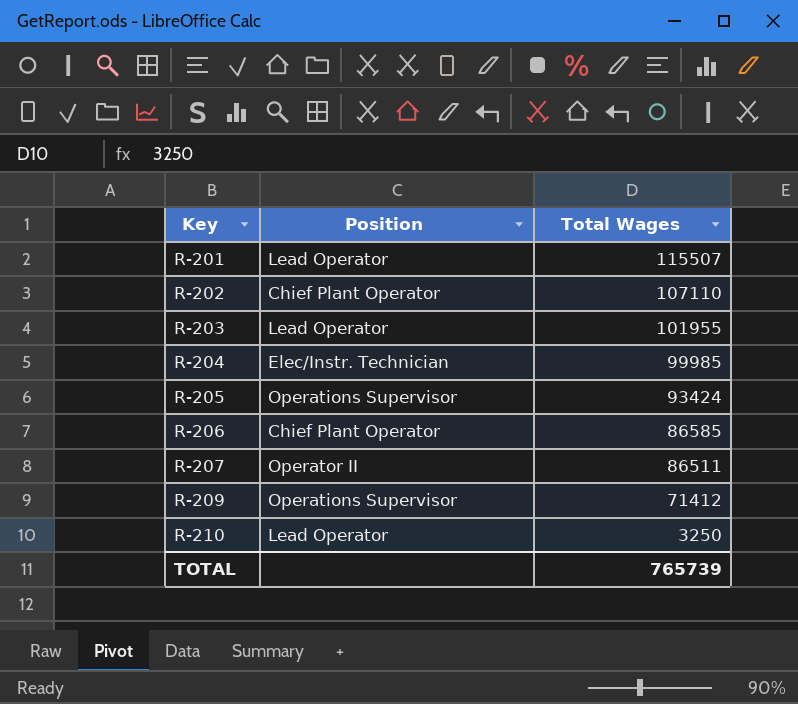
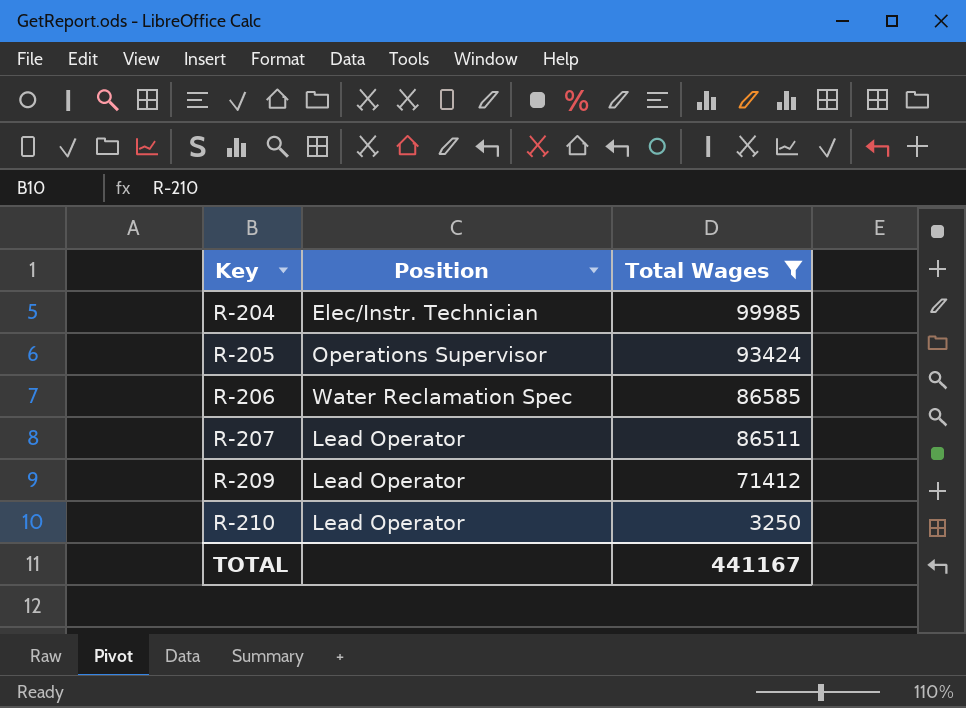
filter: none -> Total Wages <= 99985
R-206 | Position: Chief Plant Operator -> Water Reclamation Spec
R-207 | Position: Operator II -> Lead Operator
R-209 | Position: Operations Supervisor -> Lead Operator
TOTAL | Total Wages: 765739 -> 441167

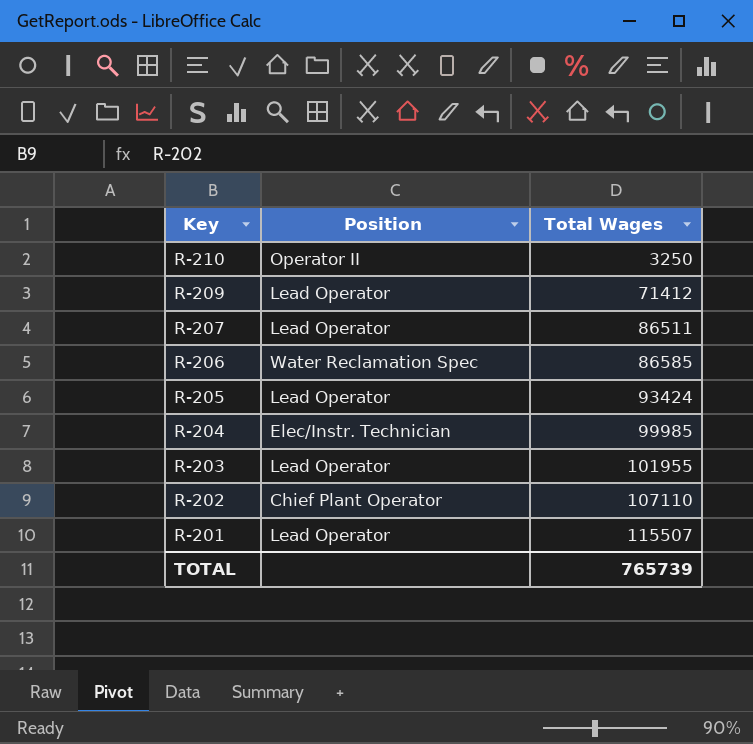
filter: Total Wages <= 99985 -> none
row order: Key ascending -> Key descending
R-210 | Position: Lead Operator -> Operator II
R-205 | Position: Operations Supervisor -> Lead Operator
TOTAL | Total Wages: 441167 -> 765739

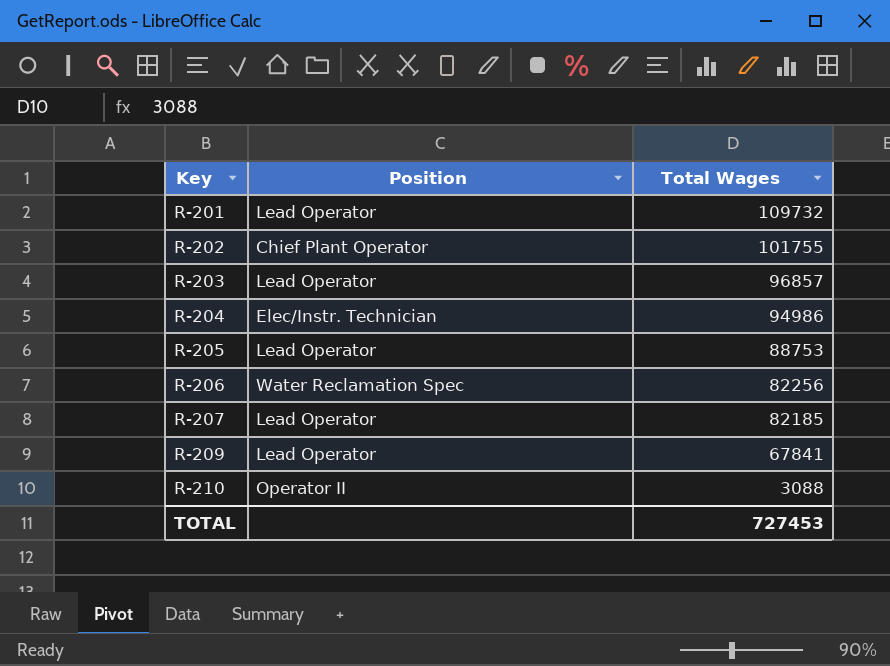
row order: Key descending -> Key ascending
R-201 | Total Wages: 115507 -> 109732
R-202 | Total Wages: 107110 -> 101755
R-203 | Total Wages: 101955 -> 96857
R-204 | Total Wages: 99985 -> 94986
R-205 | Total Wages: 93424 -> 88753
R-206 | Total Wages: 86585 -> 82256
R-207 | Total Wages: 86511 -> 82185
R-209 | Total Wages: 71412 -> 67841
R-210 | Total Wages: 3250 -> 3088
TOTAL | Total Wages: 765739 -> 727453

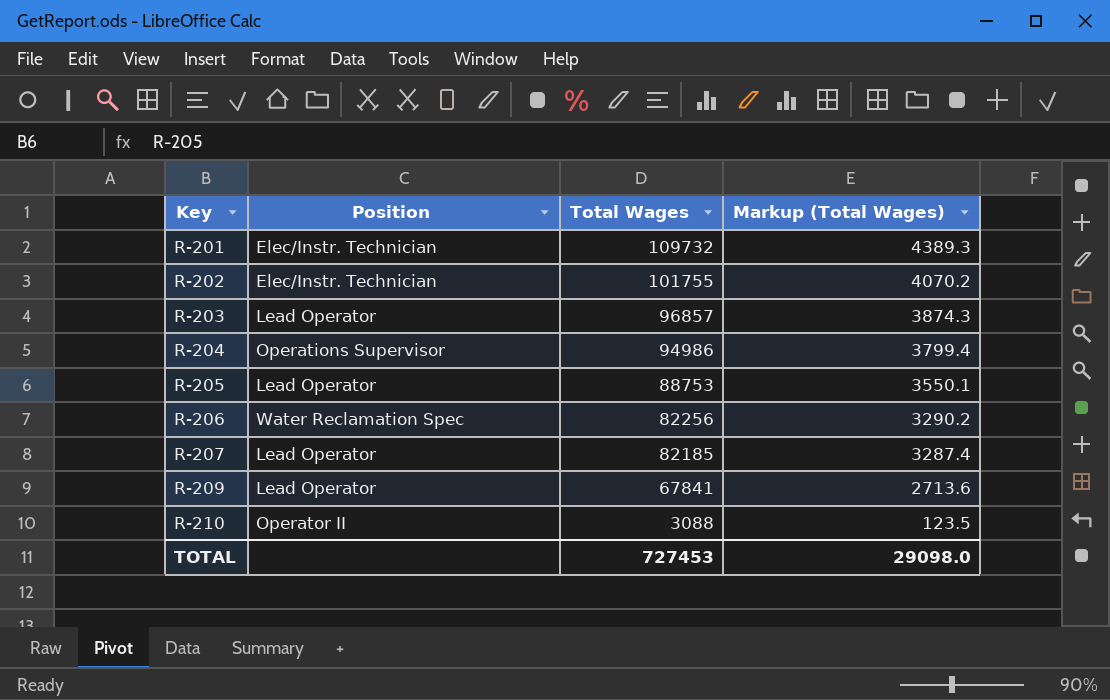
column Markup (Total Wages) | formula: none -> [Total Wages] * 0.04
R-201 | Position: Lead Operator -> Elec/Instr. Technician
R-202 | Position: Chief Plant Operator -> Elec/Instr. Technician
R-204 | Position: Elec/Instr. Technician -> Operations Supervisor

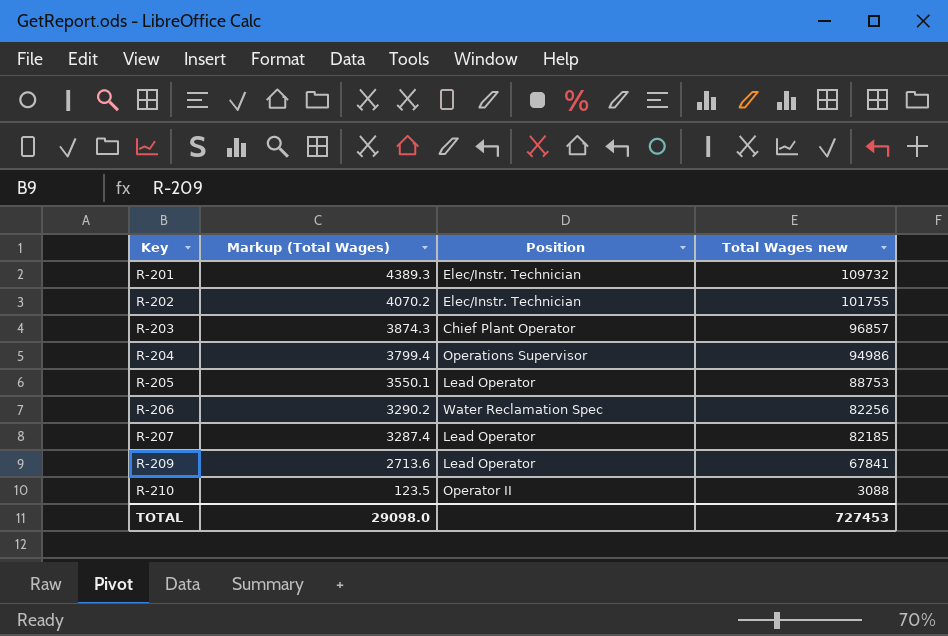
column Markup (Total Wages) | position: 4 -> 2
column name: Total Wages -> Total Wages new
R-203 | Position: Lead Operator -> Chief Plant Operator

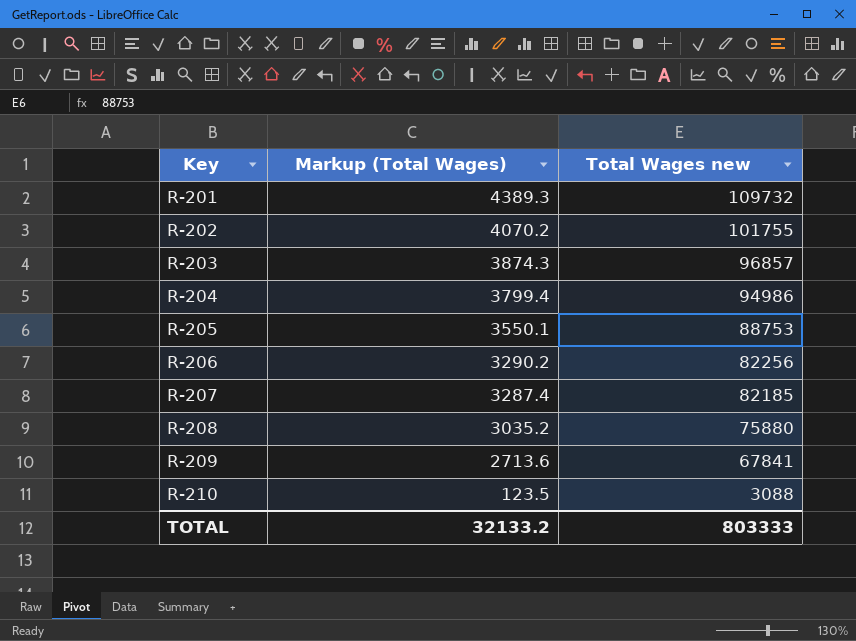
column Position | position: 3 -> none
row R-208: none -> 3035.2 | 75880
TOTAL | Markup (Total Wages): 29098.0 -> 32133.2
TOTAL | Total Wages new: 727453 -> 803333

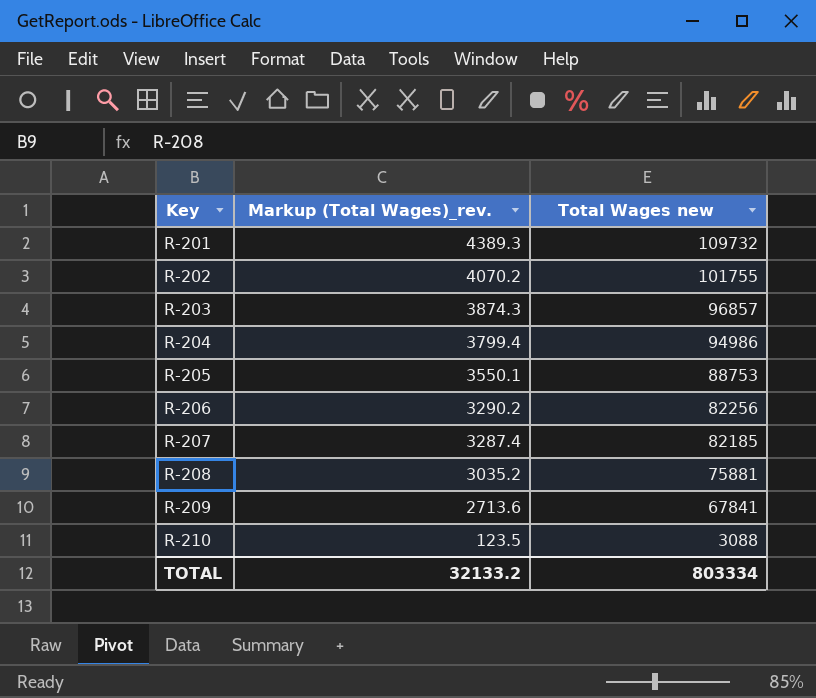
column name: Markup (Total Wages) -> Markup (Total Wages)_rev.
R-208 | Total Wages new: 75880 -> 75881
TOTAL | Total Wages new: 803333 -> 803334

